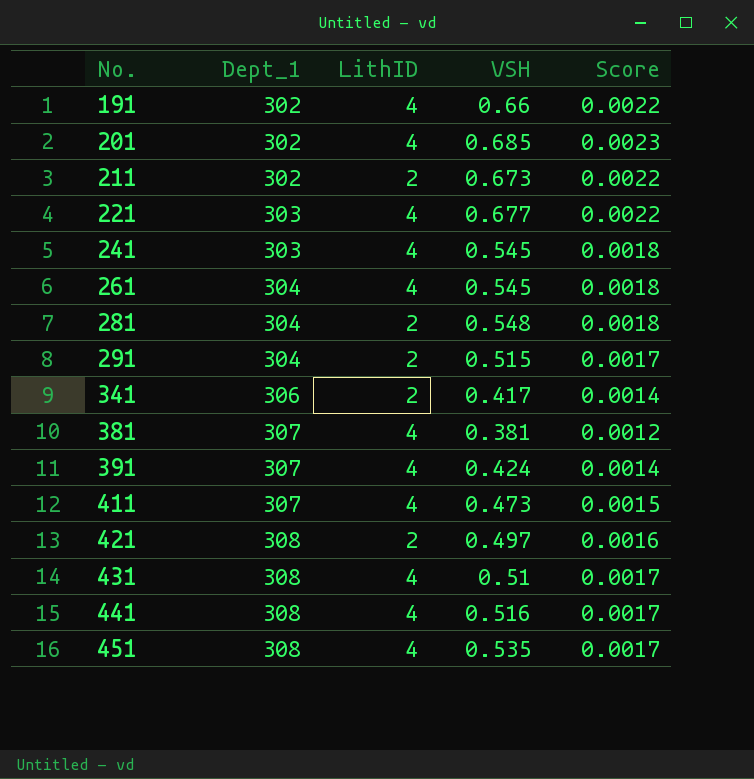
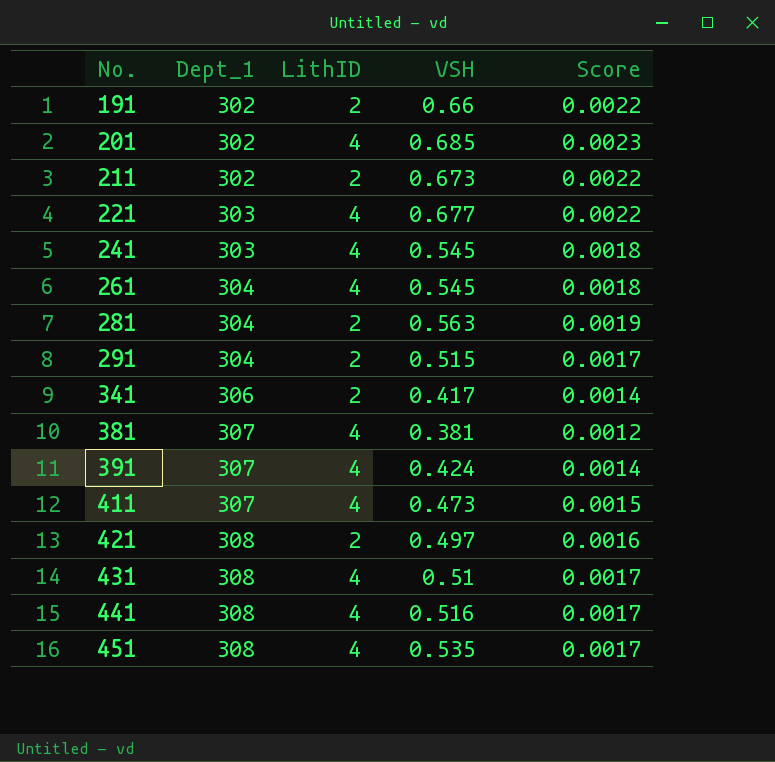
191 | LithID: 4 -> 2
281 | VSH: 0.548 -> 0.563
281 | Score: 0.0018 -> 0.0019

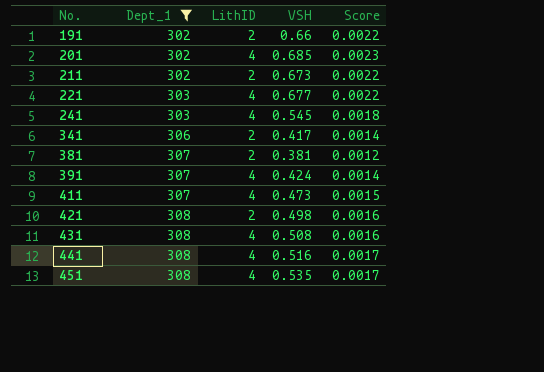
filter: none -> Dept_1 != 304
381 | LithID: 4 -> 2
421 | VSH: 0.497 -> 0.498
431 | VSH: 0.51 -> 0.508
431 | Score: 0.0017 -> 0.0016

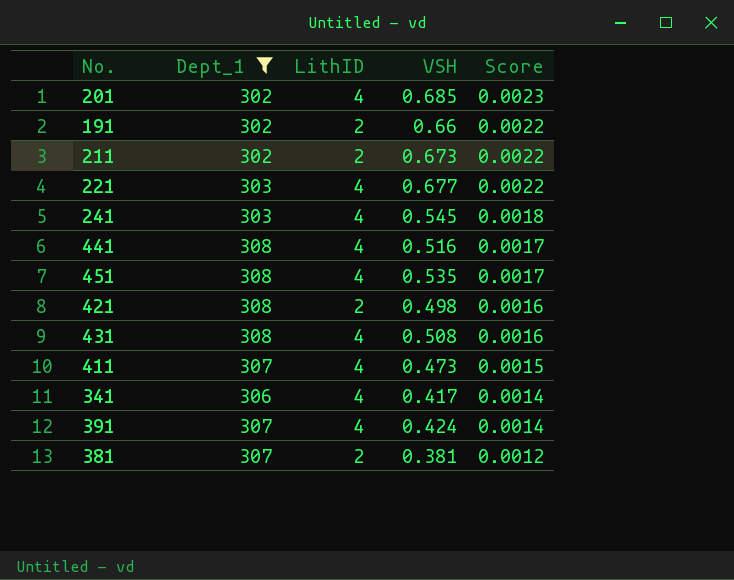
row order: No. ascending -> Score descending
341 | LithID: 2 -> 4

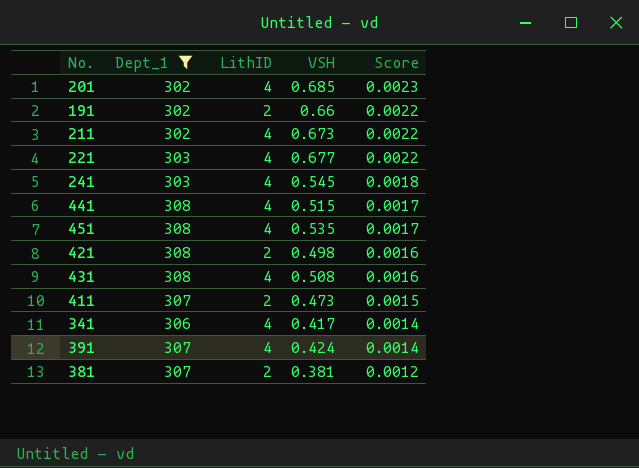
211 | LithID: 2 -> 4
441 | VSH: 0.516 -> 0.515
411 | LithID: 4 -> 2

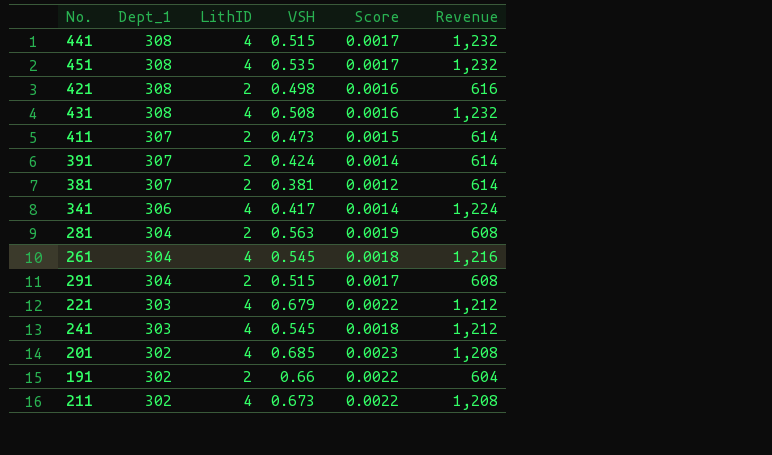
filter: Dept_1 != 304 -> none
row order: Score descending -> Dept_1 descending
column Revenue | formula: none -> [Dept_1] * [LithID]
391 | LithID: 4 -> 2
221 | VSH: 0.677 -> 0.679

